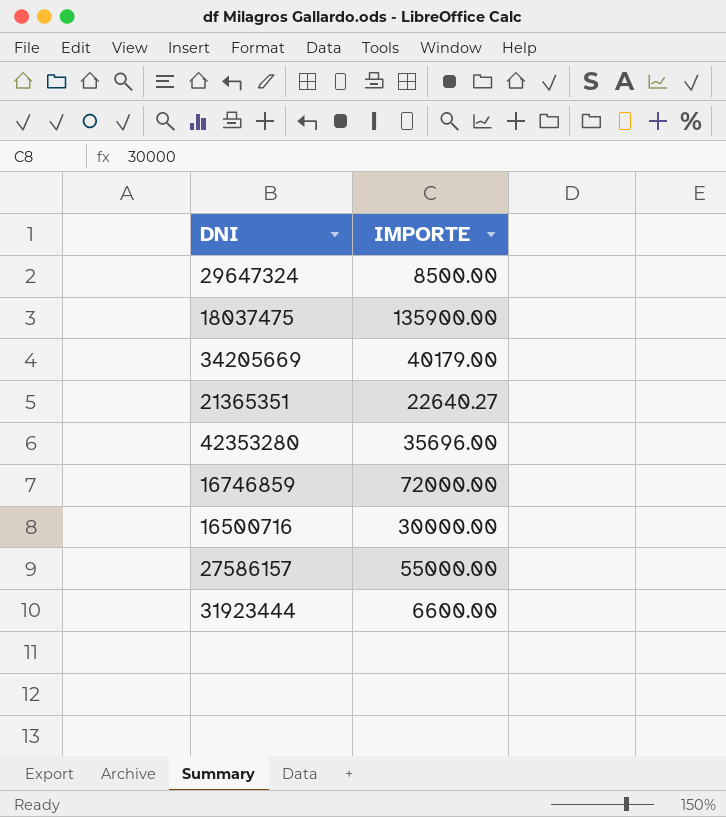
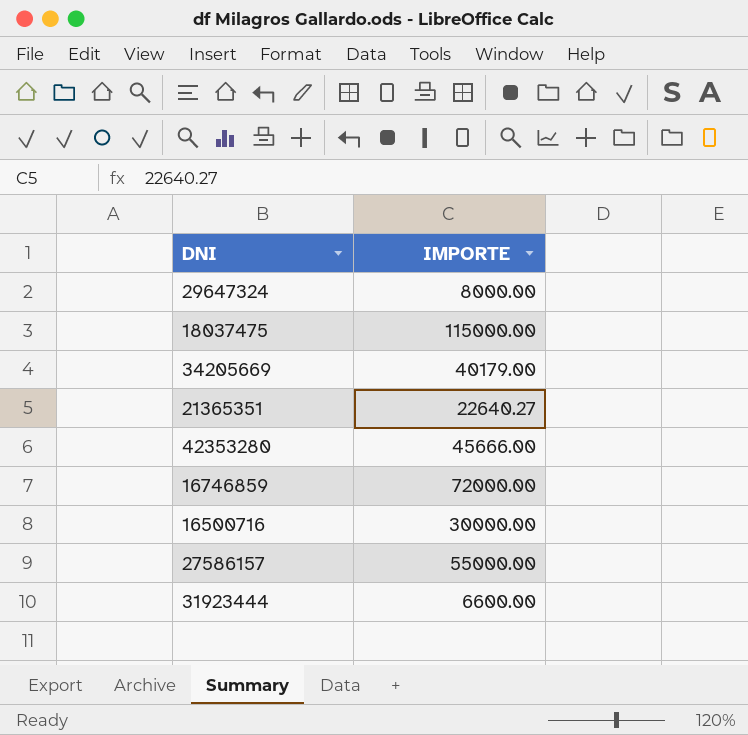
29647324 | IMPORTE: 8500.00 -> 8000.00
18037475 | IMPORTE: 135900.00 -> 115000.00
42353280 | IMPORTE: 35696.00 -> 45666.00

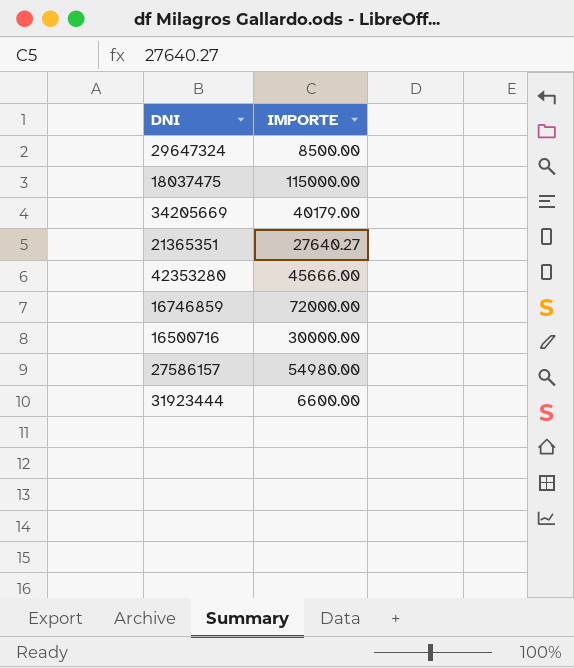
29647324 | IMPORTE: 8000.00 -> 8500.00
21365351 | IMPORTE: 22640.27 -> 27640.27
27586157 | IMPORTE: 55000.00 -> 54980.00

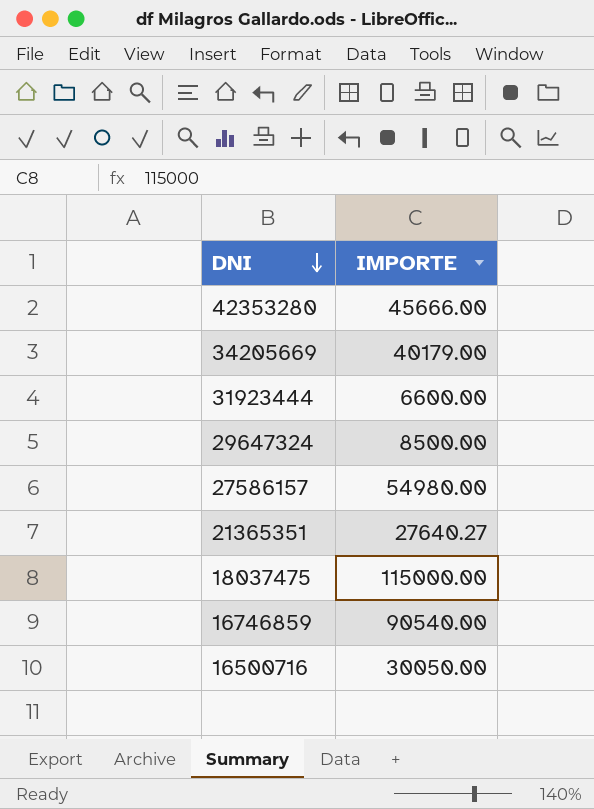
row order: none -> DNI descending
16746859 | IMPORTE: 72000.00 -> 90540.00
16500716 | IMPORTE: 30000.00 -> 30050.00

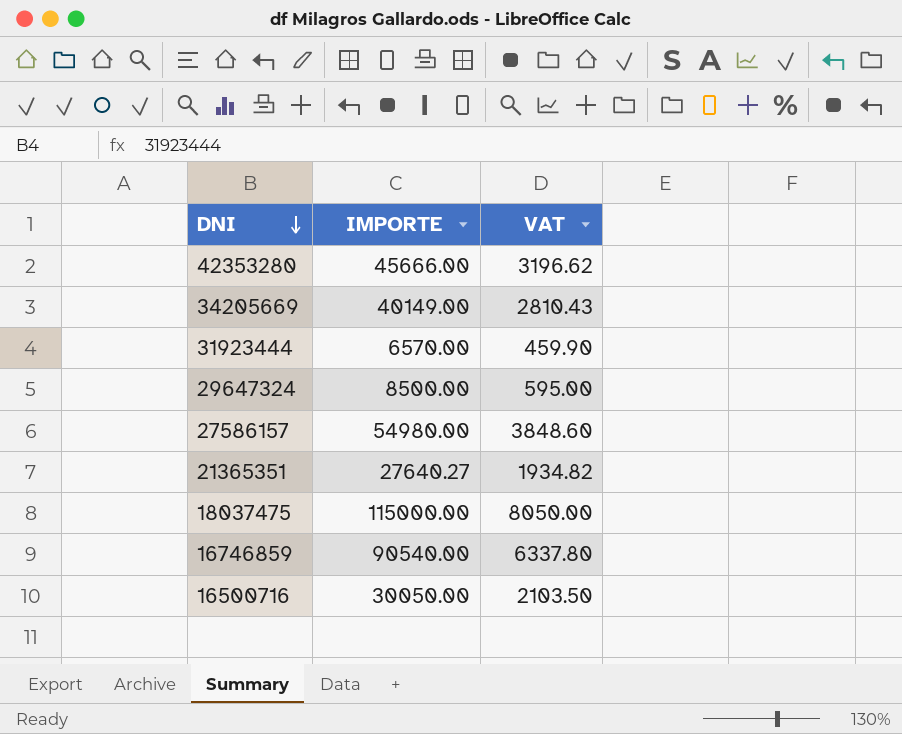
column VAT | formula: none -> [IMPORTE] * 0.07
34205669 | IMPORTE: 40179.00 -> 40149.00
31923444 | IMPORTE: 6600.00 -> 6570.00

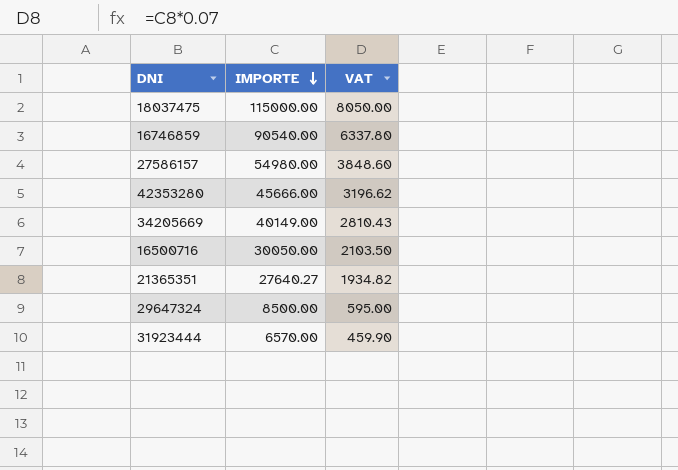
row order: DNI descending -> IMPORTE descending

